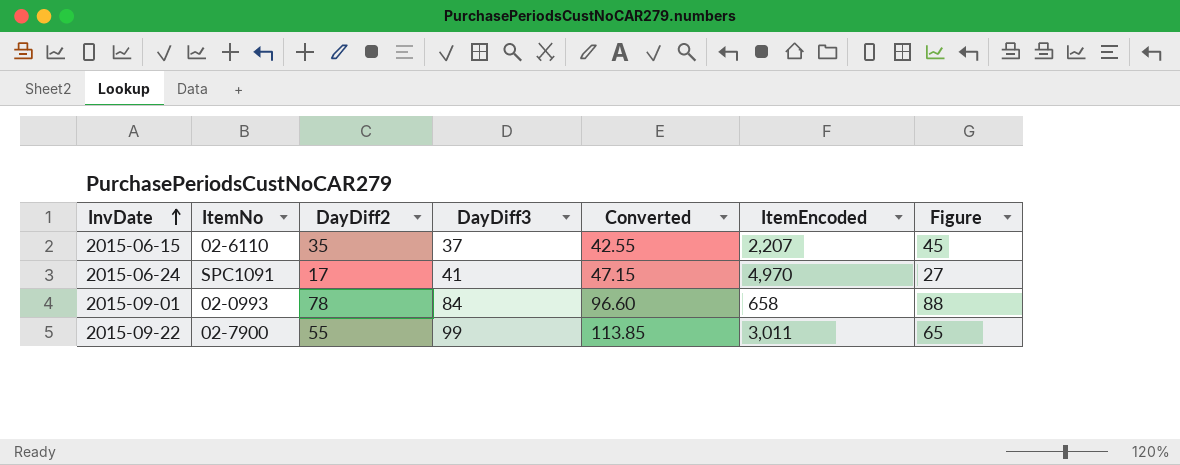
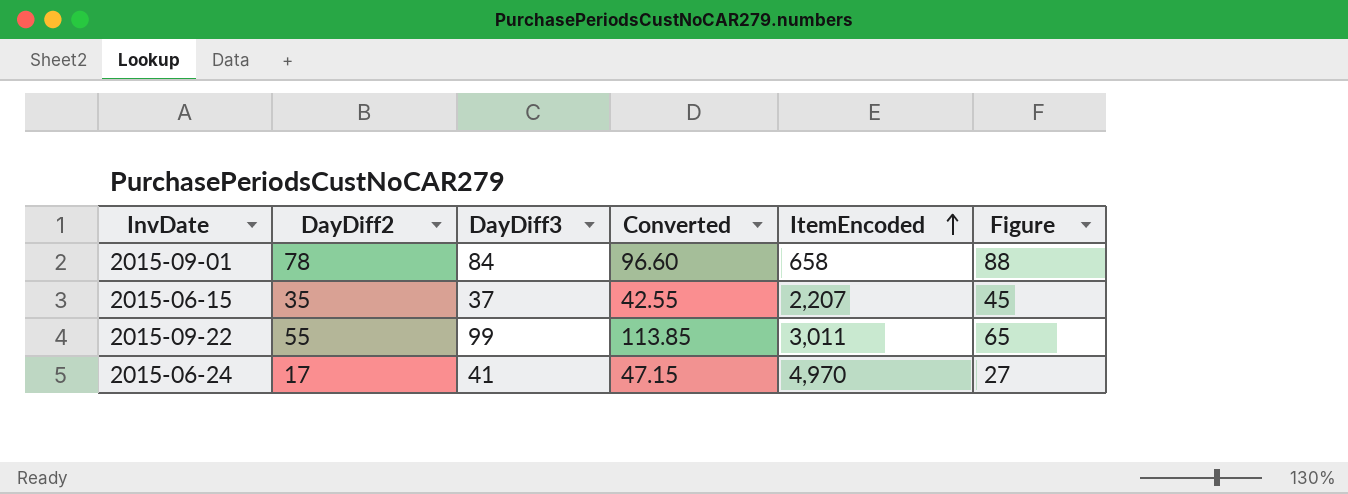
row order: InvDate ascending -> ItemEncoded ascending
column ItemNo | position: 2 -> none

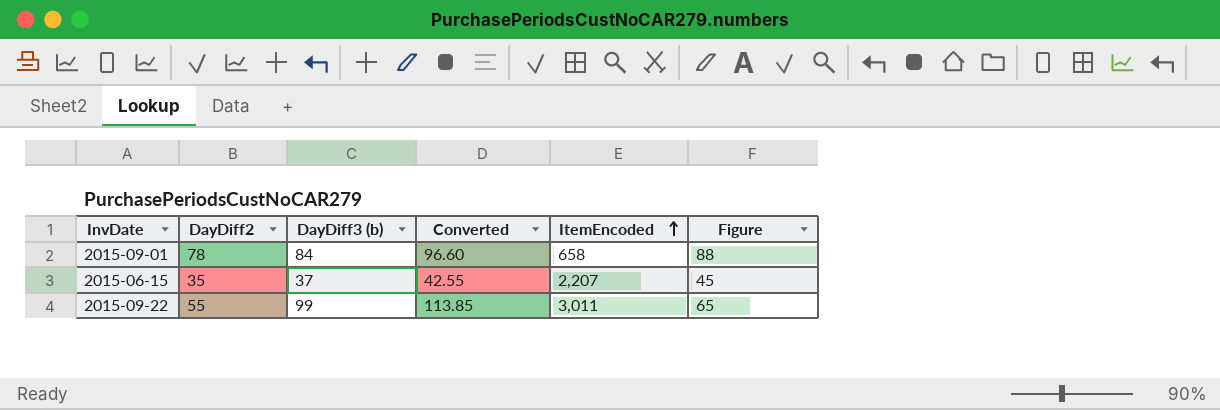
column name: DayDiff3 -> DayDiff3 (b)
row 2015-06-24: 17 | 41 | 47.15 | 4,970 | 27 -> none

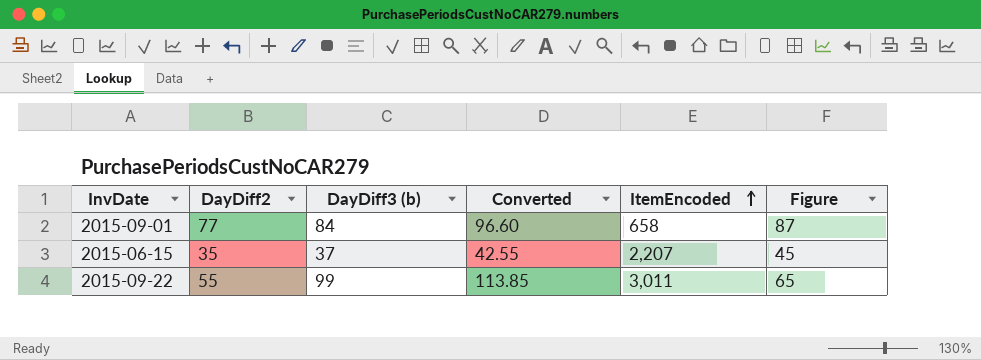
2015-09-01 | DayDiff2: 78 -> 77
2015-09-01 | Figure: 88 -> 87

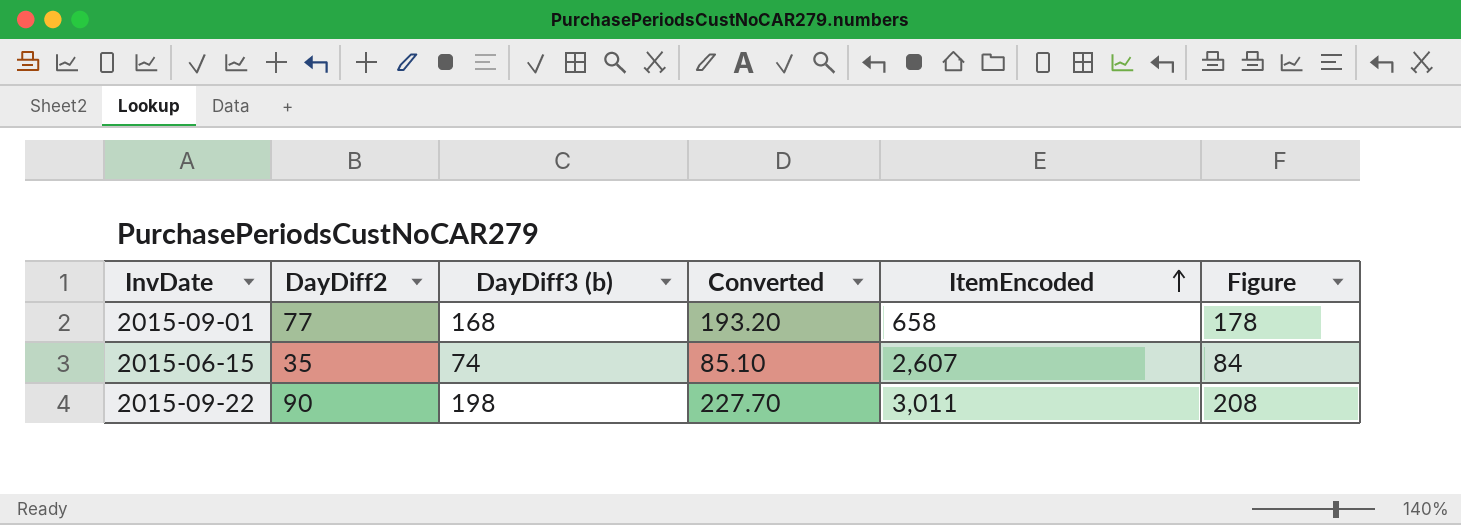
column Figure | formula: [DayDiff2] + 10 -> [DayDiff3 (b)] + 10
2015-09-01 | DayDiff3 (b): 84 -> 168
2015-09-01 | Converted: 96.60 -> 193.20
2015-06-15 | DayDiff3 (b): 37 -> 74
2015-06-15 | Converted: 42.55 -> 85.10
2015-06-15 | ItemEncoded: 2,207 -> 2,607
2015-09-22 | DayDiff2: 55 -> 90
2015-09-22 | DayDiff3 (b): 99 -> 198
2015-09-22 | Converted: 113.85 -> 227.70

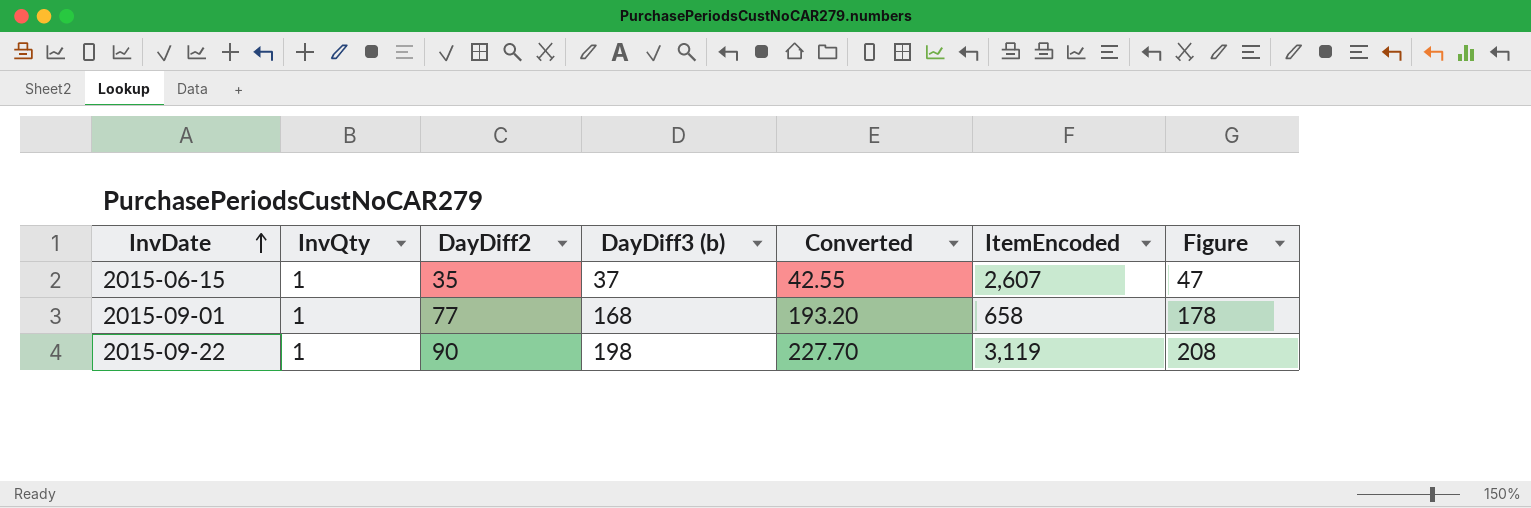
row order: ItemEncoded ascending -> InvDate ascending
column InvQty | position: none -> 2
2015-06-15 | DayDiff3 (b): 74 -> 37
2015-06-15 | Converted: 85.10 -> 42.55
2015-06-15 | Figure: 84 -> 47
2015-09-22 | ItemEncoded: 3,011 -> 3,119

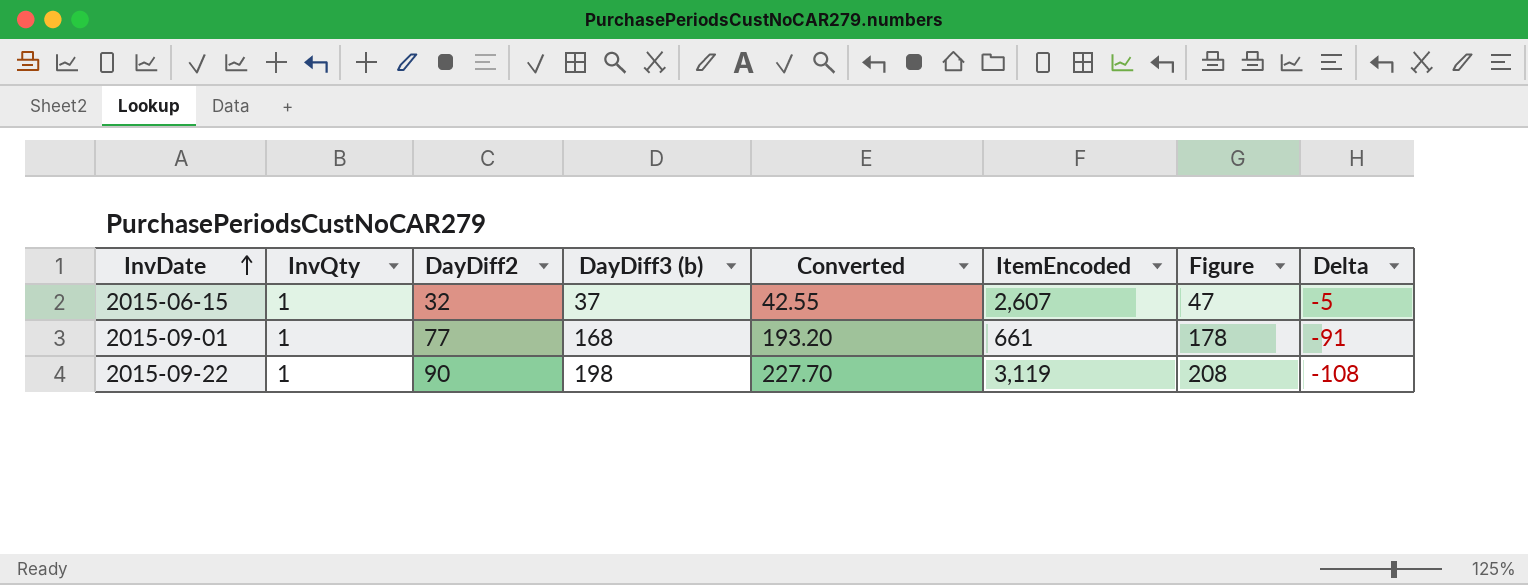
column Delta | formula: none -> [DayDiff2] - [DayDiff3 (b)]
2015-06-15 | DayDiff2: 35 -> 32
2015-09-01 | ItemEncoded: 658 -> 661

